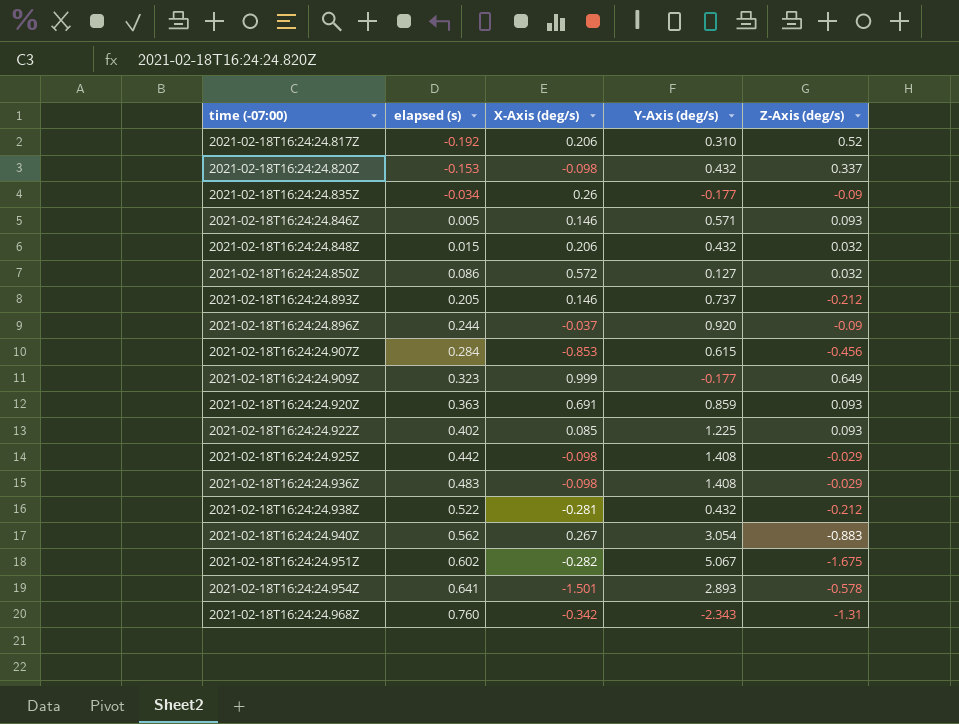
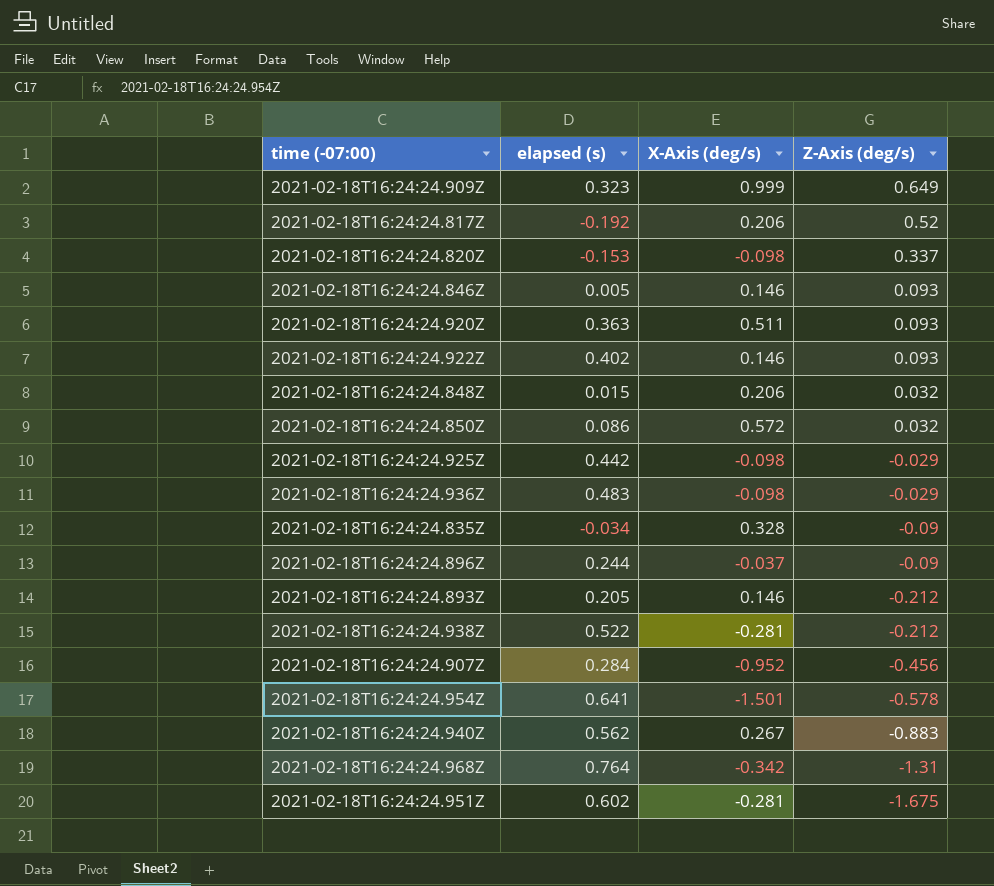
row order: time (-07:00) ascending -> Z-Axis (deg/s) descending
column Y-Axis (deg/s) | position: 4 -> none
2021-02-18T16:24:24.920Z | X-Axis (deg/s): 0.691 -> 0.511
2021-02-18T16:24:24.922Z | X-Axis (deg/s): 0.085 -> 0.146
2021-02-18T16:24:24.835Z | X-Axis (deg/s): 0.26 -> 0.328
2021-02-18T16:24:24.907Z | X-Axis (deg/s): -0.853 -> -0.952
2021-02-18T16:24:24.968Z | elapsed (s): 0.760 -> 0.764
2021-02-18T16:24:24.951Z | X-Axis (deg/s): -0.282 -> -0.281

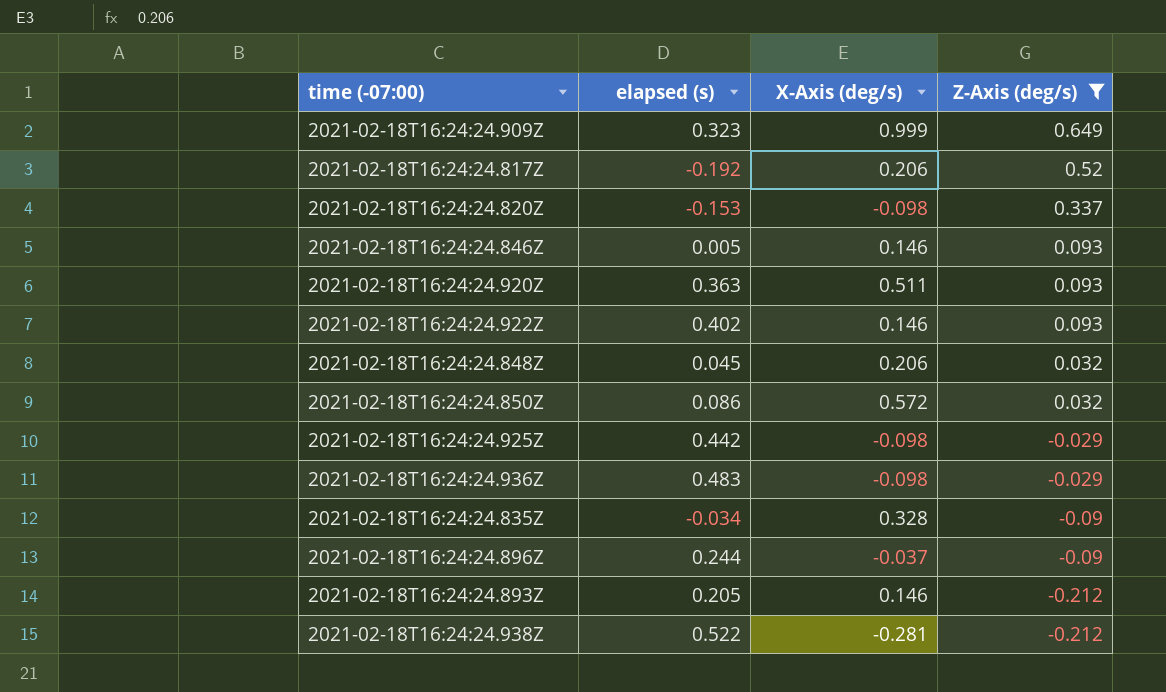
filter: none -> Z-Axis (deg/s) >= -0.212
2021-02-18T16:24:24.848Z | elapsed (s): 0.015 -> 0.045

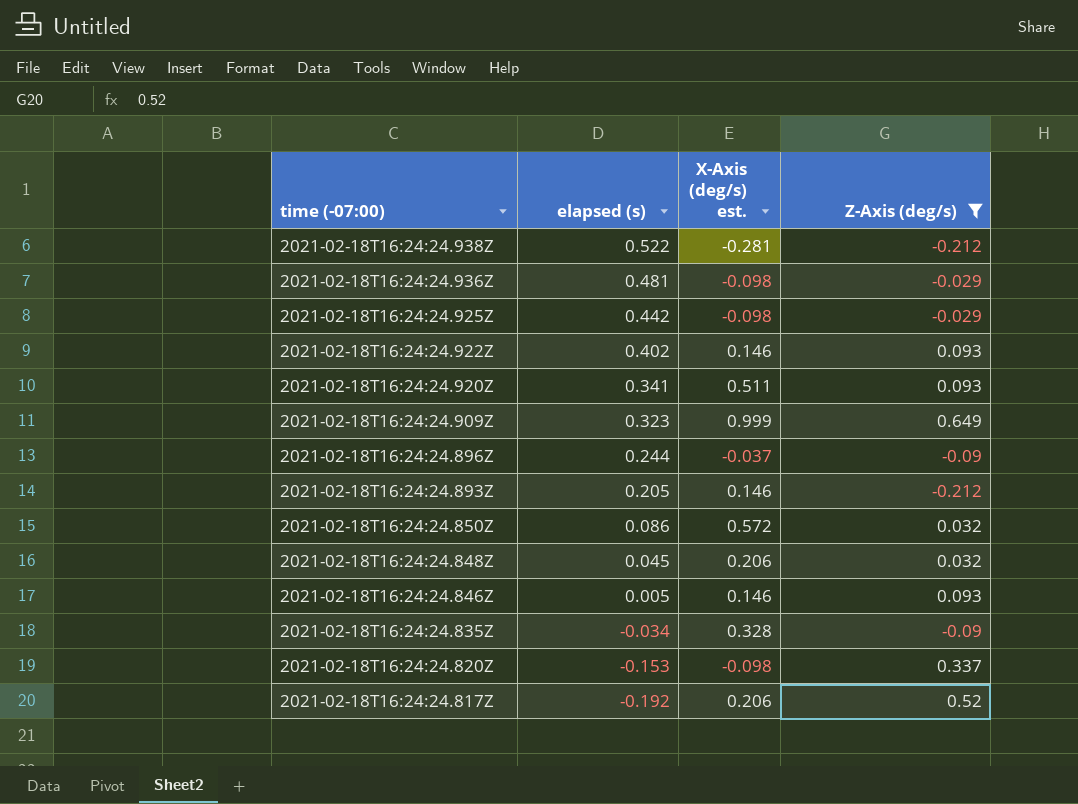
row order: Z-Axis (deg/s) descending -> time (-07:00) descending
column name: X-Axis (deg/s) -> X-Axis (deg/s) est.
2021-02-18T16:24:24.936Z | elapsed (s): 0.483 -> 0.481
2021-02-18T16:24:24.920Z | elapsed (s): 0.363 -> 0.341

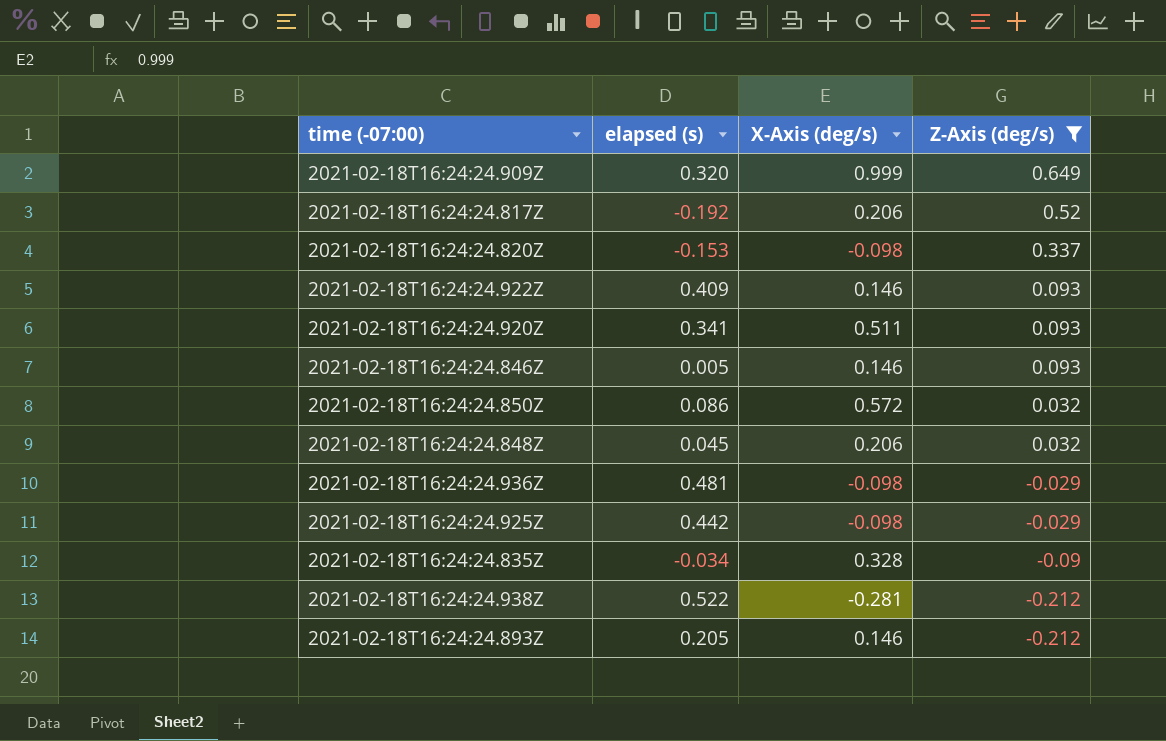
row order: time (-07:00) descending -> Z-Axis (deg/s) descending
column name: X-Axis (deg/s) est. -> X-Axis (deg/s)
row 2021-02-18T16:24:24.896Z: 0.244 | -0.037 | -0.09 -> none
2021-02-18T16:24:24.909Z | elapsed (s): 0.323 -> 0.320
2021-02-18T16:24:24.922Z | elapsed (s): 0.402 -> 0.409

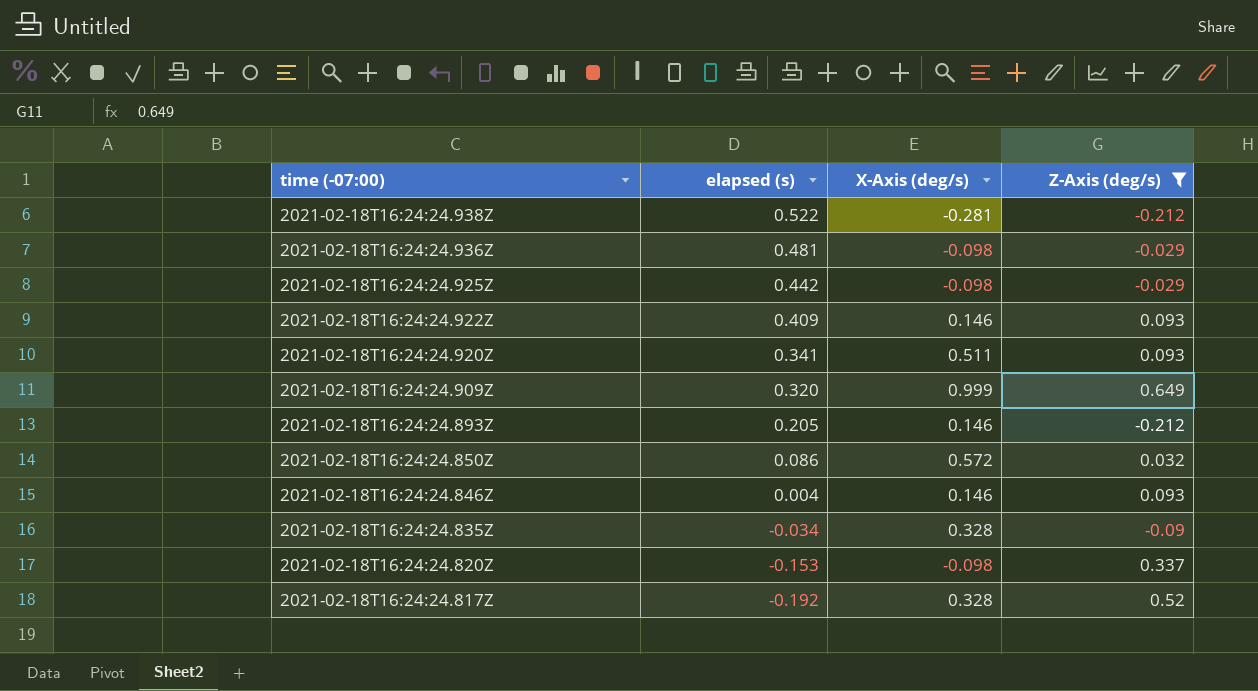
row order: Z-Axis (deg/s) descending -> time (-07:00) descending
row 2021-02-18T16:24:24.848Z: 0.045 | 0.206 | 0.032 -> none
2021-02-18T16:24:24.846Z | elapsed (s): 0.005 -> 0.004
2021-02-18T16:24:24.817Z | X-Axis (deg/s): 0.206 -> 0.328

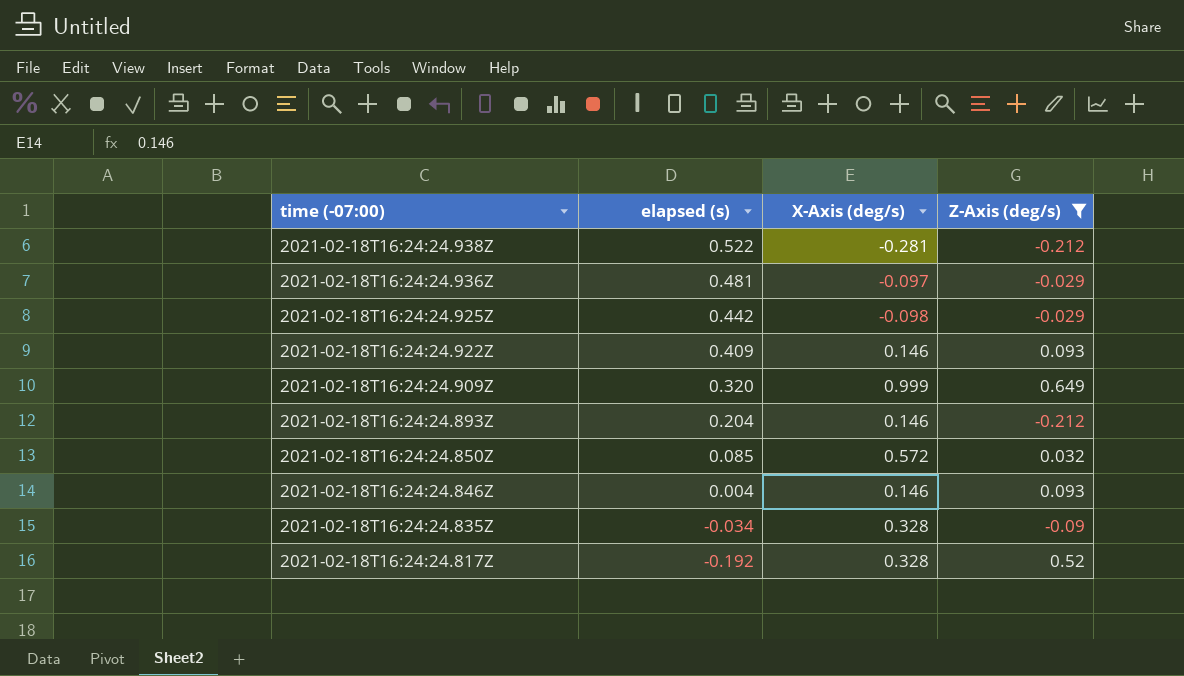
row 2021-02-18T16:24:24.920Z: 0.341 | 0.511 | 0.093 -> none
row 2021-02-18T16:24:24.820Z: -0.153 | -0.098 | 0.337 -> none
2021-02-18T16:24:24.936Z | X-Axis (deg/s): -0.098 -> -0.097
2021-02-18T16:24:24.893Z | elapsed (s): 0.205 -> 0.204
2021-02-18T16:24:24.850Z | elapsed (s): 0.086 -> 0.085

